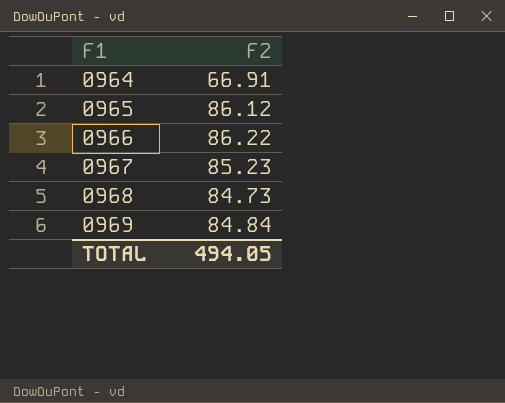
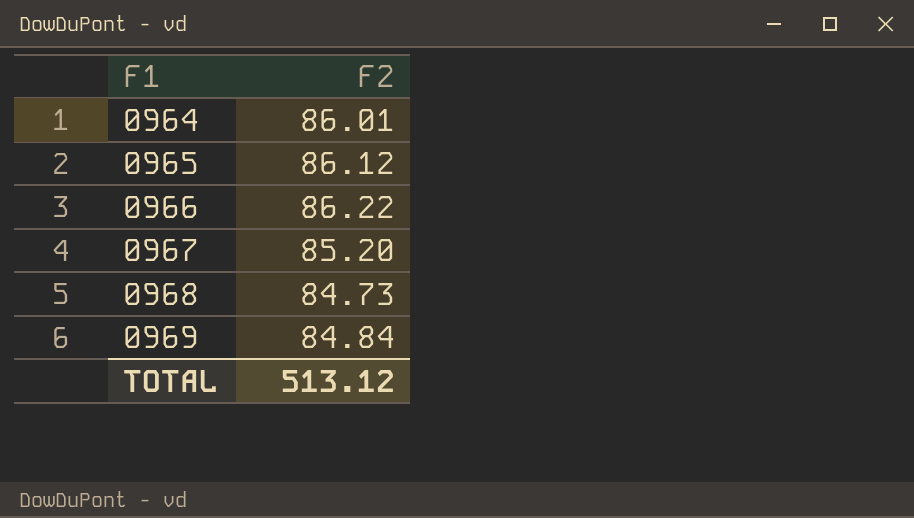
0964 | F2: 66.91 -> 86.01
0967 | F2: 85.23 -> 85.20
TOTAL | F2: 494.05 -> 513.12

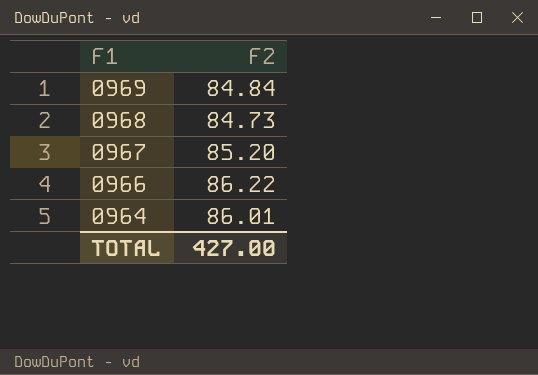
row order: F1 ascending -> F1 descending
row 0965: 86.12 -> none
TOTAL | F2: 513.12 -> 427.00

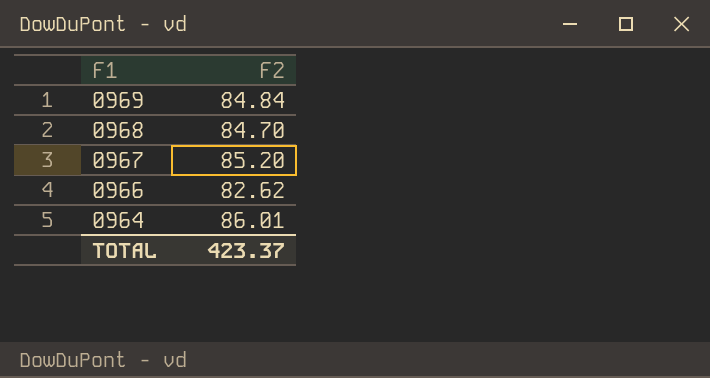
0968 | F2: 84.73 -> 84.70
0966 | F2: 86.22 -> 82.62
TOTAL | F2: 427.00 -> 423.37

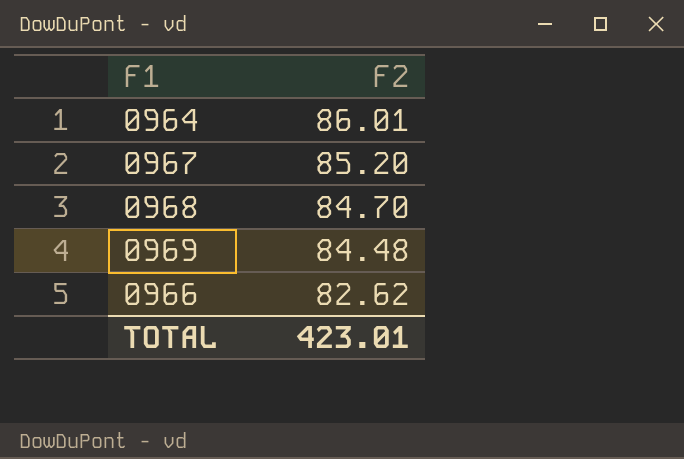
row order: F1 descending -> F2 descending
0969 | F2: 84.84 -> 84.48
TOTAL | F2: 423.37 -> 423.01

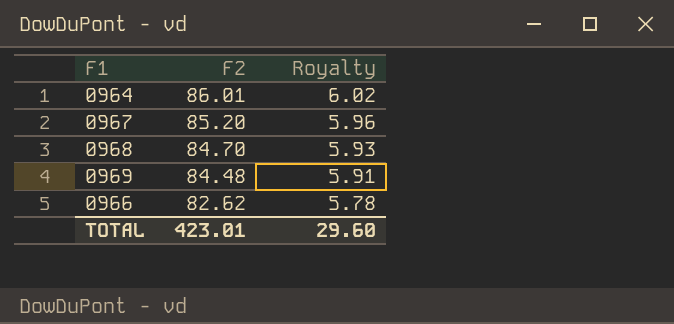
column Royalty | formula: none -> [F2] * 0.07

